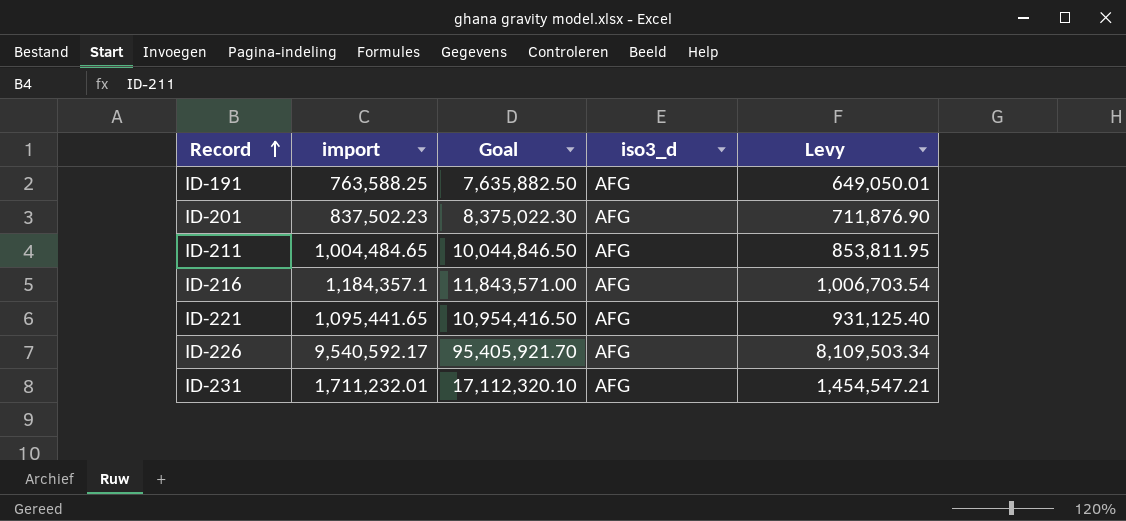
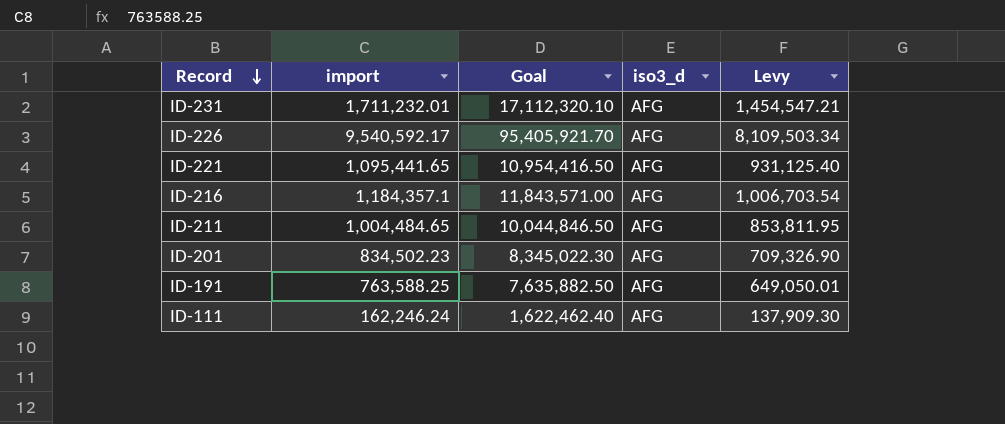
row order: Record ascending -> Record descending
ID-201 | import: 837,502.23 -> 834,502.23
ID-201 | Goal: 8,375,022.30 -> 8,345,022.30
ID-201 | Levy: 711,876.90 -> 709,326.90
row ID-111: none -> 162,246.24 | 1,622,462.40 | AFG | 137,909.30

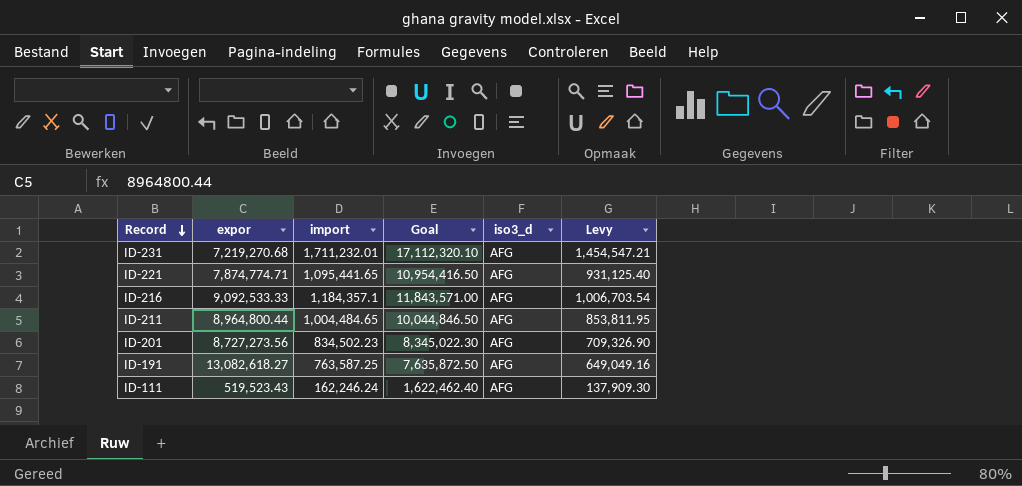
column expor | position: none -> 2
row ID-226: 9,540,592.17 | 95,405,921.70 | AFG | 8,109,503.34 -> none
ID-191 | import: 763,588.25 -> 763,587.25
ID-191 | Goal: 7,635,882.50 -> 7,635,872.50
ID-191 | Levy: 649,050.01 -> 649,049.16

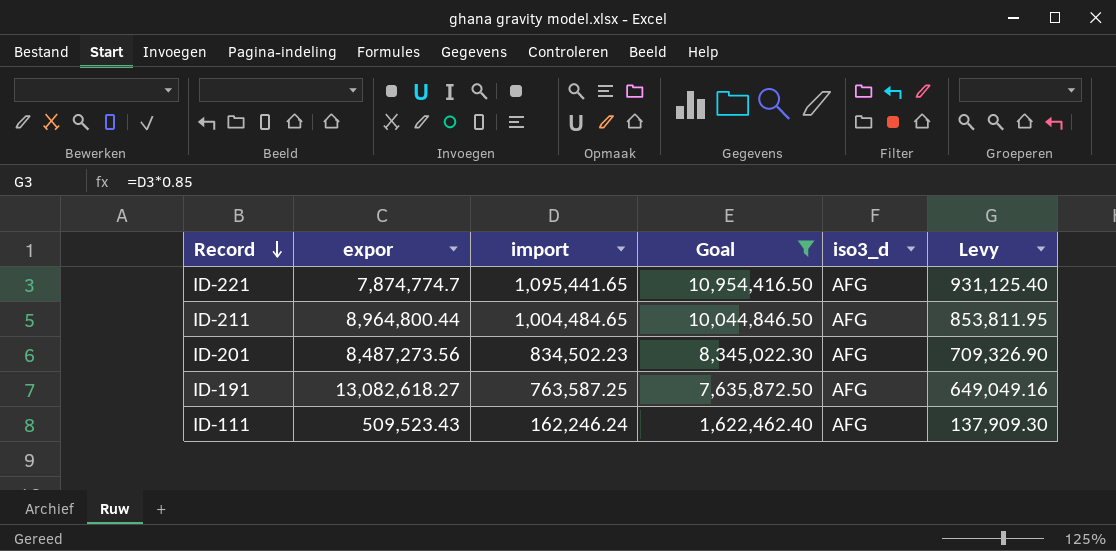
filter: none -> Goal <= 10,954,416.50
ID-221 | expor: 7,874,774.71 -> 7,874,774.7
ID-201 | expor: 8,727,273.56 -> 8,487,273.56
ID-111 | expor: 519,523.43 -> 509,523.43

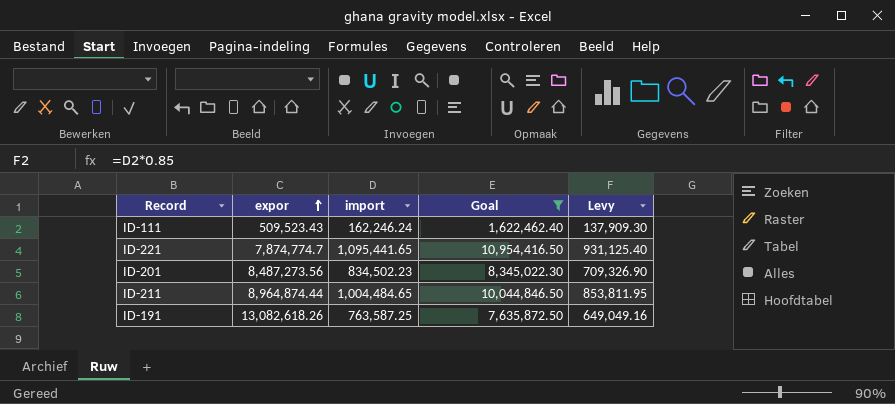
row order: Record descending -> expor ascending
column iso3_d | position: 5 -> none
ID-211 | expor: 8,964,800.44 -> 8,964,874.44
ID-191 | expor: 13,082,618.27 -> 13,082,618.26

